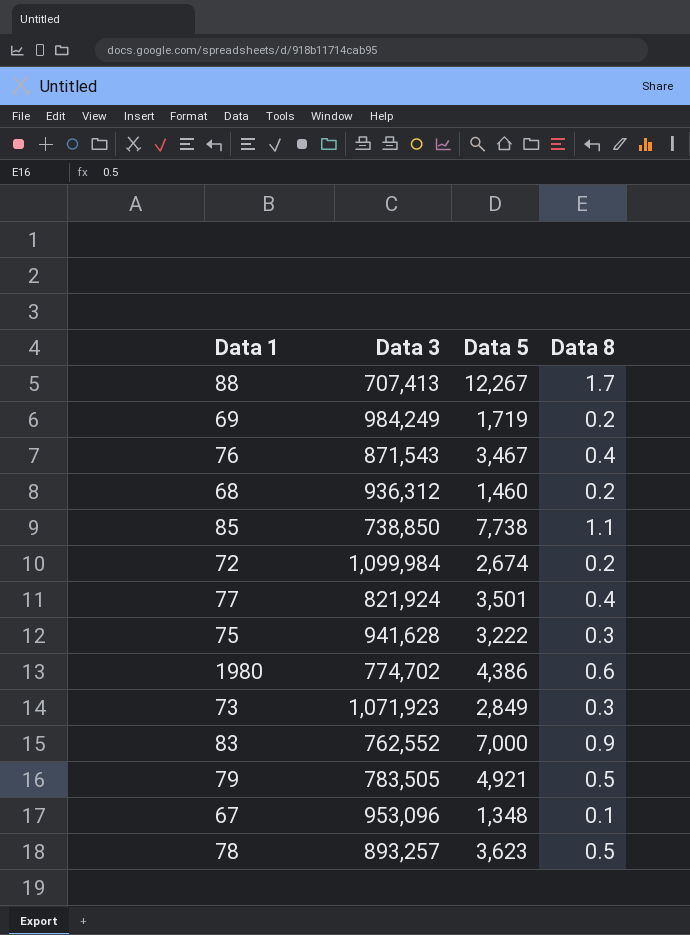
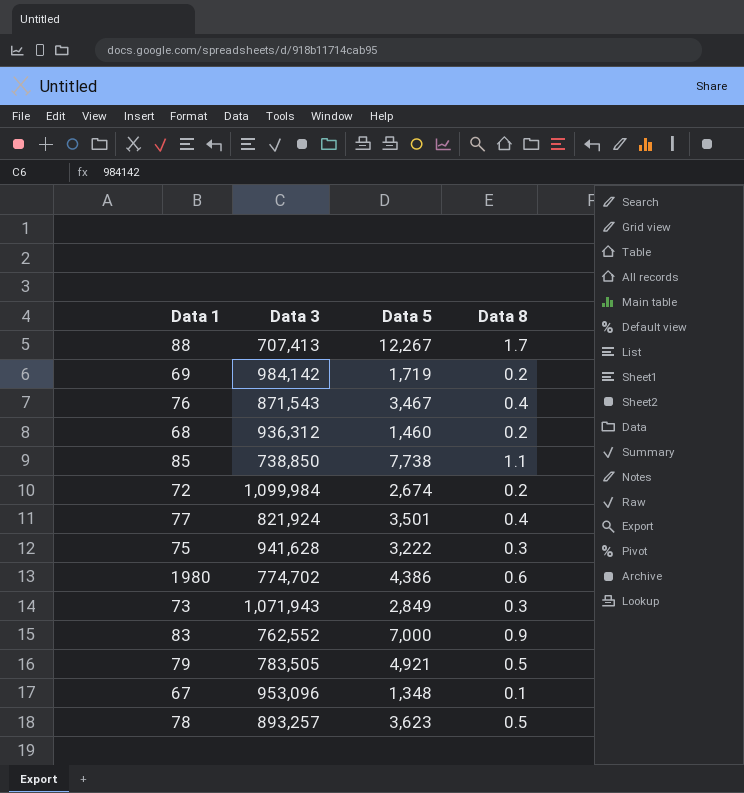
69 | Data 3: 984,249 -> 984,142
73 | Data 3: 1,071,923 -> 1,071,943

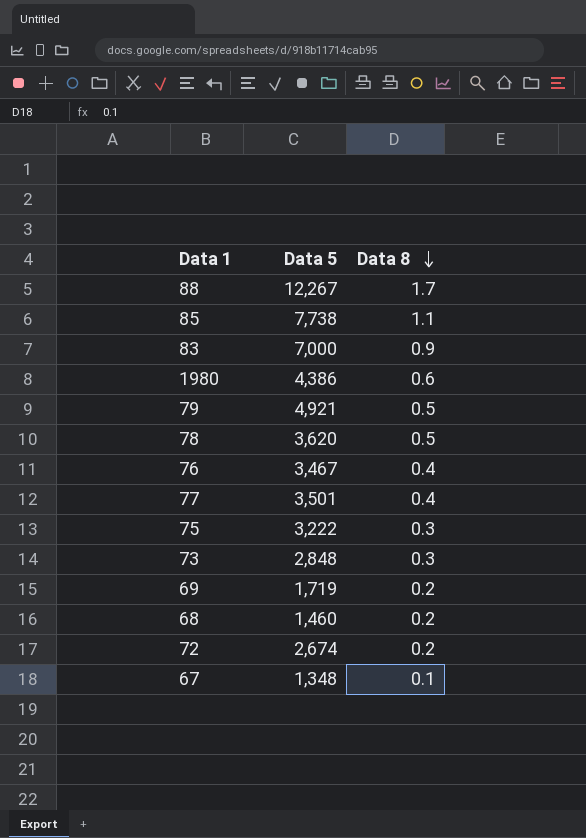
row order: none -> Data 8 descending
column Data 3 | position: 2 -> none
78 | Data 5: 3,623 -> 3,620
73 | Data 5: 2,849 -> 2,848

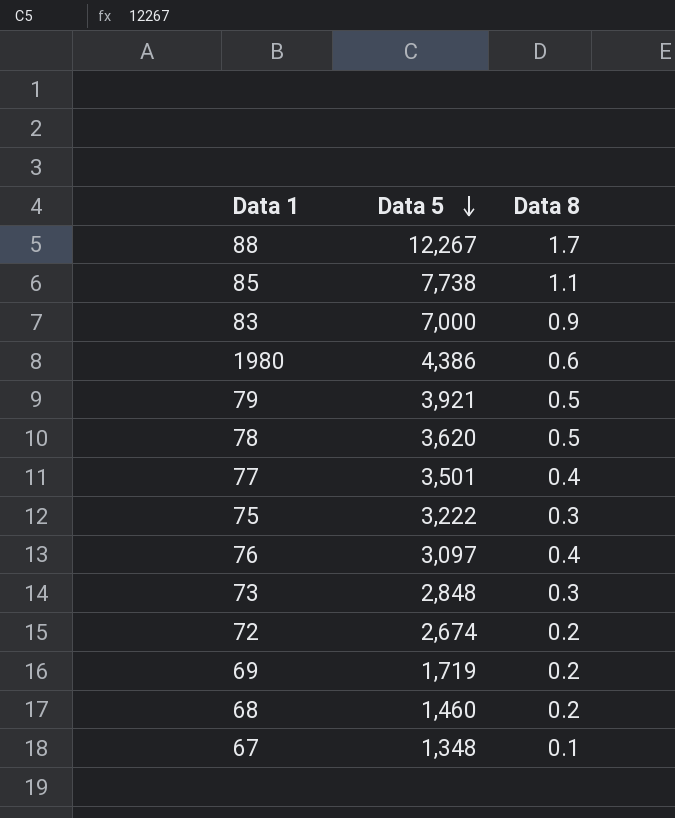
row order: Data 8 descending -> Data 5 descending
79 | Data 5: 4,921 -> 3,921
76 | Data 5: 3,467 -> 3,097

